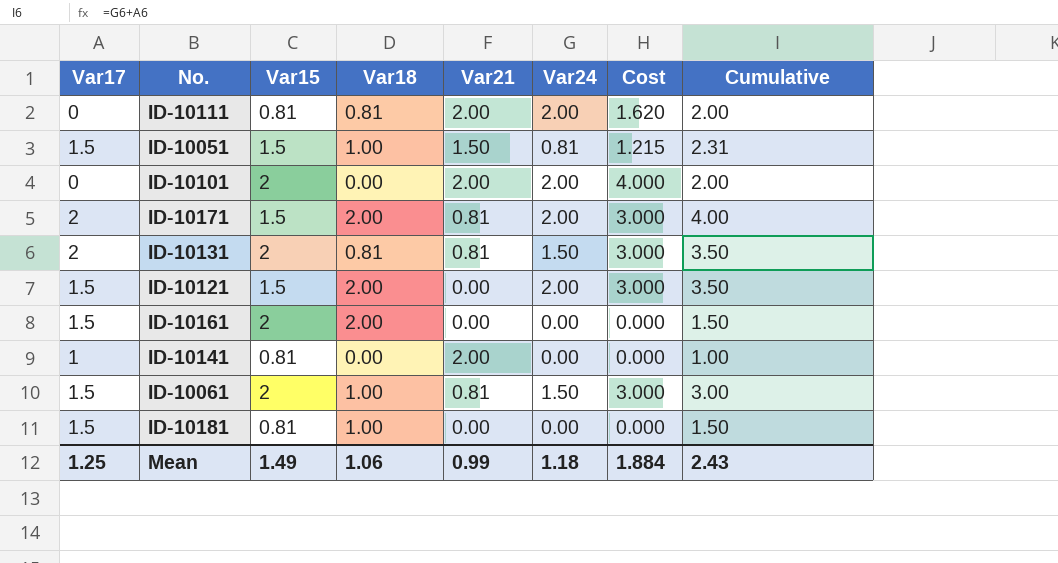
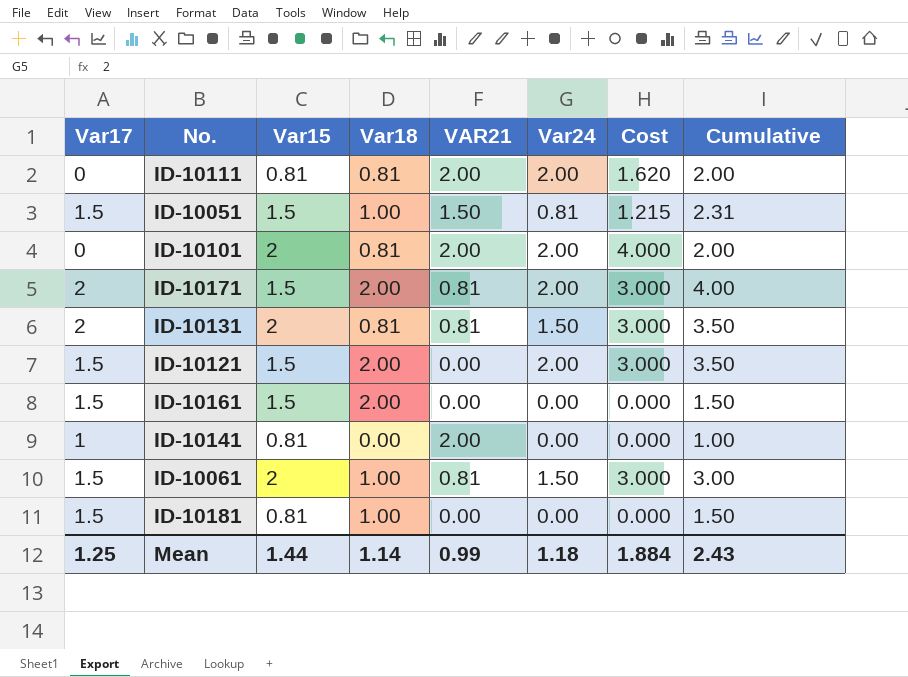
column name: Var21 -> VAR21
ID-10101 | Var18: 0.00 -> 0.81
ID-10161 | Var15: 2 -> 1.5
Mean | Var15: 1.49 -> 1.44
Mean | Var18: 1.06 -> 1.14

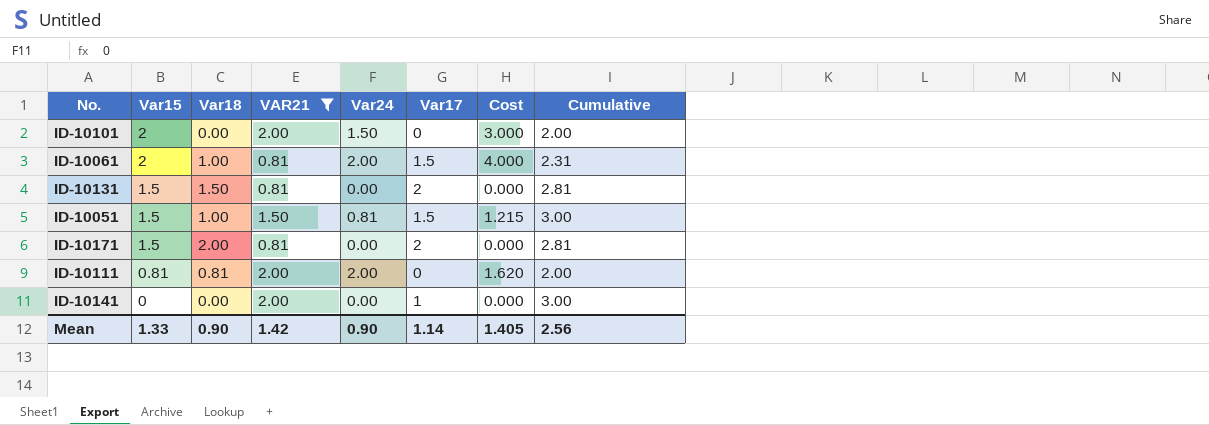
filter: none -> VAR21 != 0.00
row order: none -> Var15 descending
column Var17 | position: 1 -> 6
column Cumulative | formula: [Var17] + [Var24] -> [VAR21] + [Var17]
ID-10101 | Var18: 0.81 -> 0.00
ID-10101 | Var24: 2.00 -> 1.50
ID-10101 | Cost: 4.000 -> 3.000
ID-10061 | Var24: 1.50 -> 2.00
ID-10061 | Cost: 3.000 -> 4.000
ID-10131 | Var15: 2 -> 1.5
ID-10131 | Var18: 0.81 -> 1.50
ID-10131 | Var24: 1.50 -> 0.00
ID-10131 | Cost: 3.000 -> 0.000
ID-10171 | Var24: 2.00 -> 0.00
ID-10171 | Cost: 3.000 -> 0.000
ID-10141 | Var15: 0.81 -> 0
Mean | Var15: 1.44 -> 1.33
Mean | Var18: 1.14 -> 0.90
Mean | VAR21: 0.99 -> 1.42
Mean | Var24: 1.18 -> 0.90
Mean | Var17: 1.25 -> 1.14
Mean | Cost: 1.884 -> 1.405
Mean | Cumulative: 2.43 -> 2.56

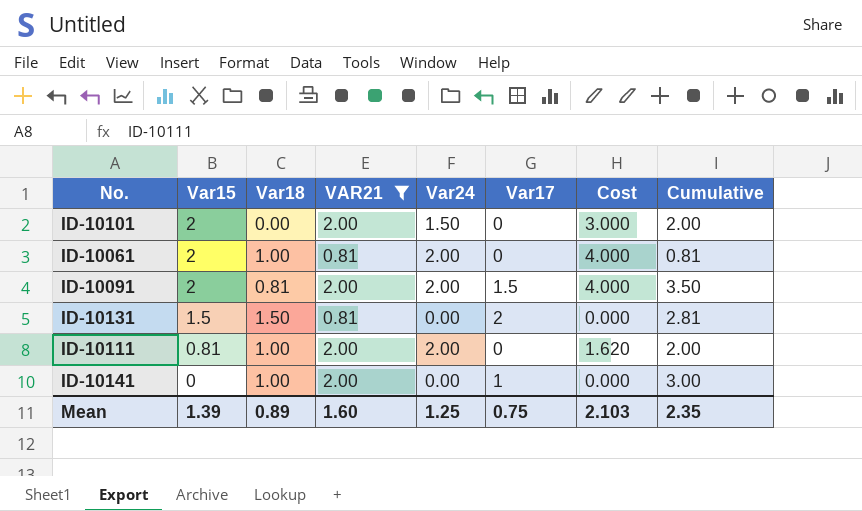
row ID-10051: 1.5 | 1.00 | 1.50 | 0.81 | 1.5 | 1.215 | 3.00 -> none
row ID-10171: 1.5 | 2.00 | 0.81 | 0.00 | 2 | 0.000 | 2.81 -> none
ID-10061 | Var17: 1.5 -> 0
ID-10061 | Cumulative: 2.31 -> 0.81
row ID-10091: none -> 2 | 0.81 | 2.00 | 2.00 | 1.5 | 4.000 | 3.50
ID-10111 | Var18: 0.81 -> 1.00
ID-10141 | Var18: 0.00 -> 1.00
Mean | Var15: 1.33 -> 1.39
Mean | Var18: 0.90 -> 0.89
Mean | VAR21: 1.42 -> 1.60
Mean | Var24: 0.90 -> 1.25
Mean | Var17: 1.14 -> 0.75
Mean | Cost: 1.405 -> 2.103
Mean | Cumulative: 2.56 -> 2.35

